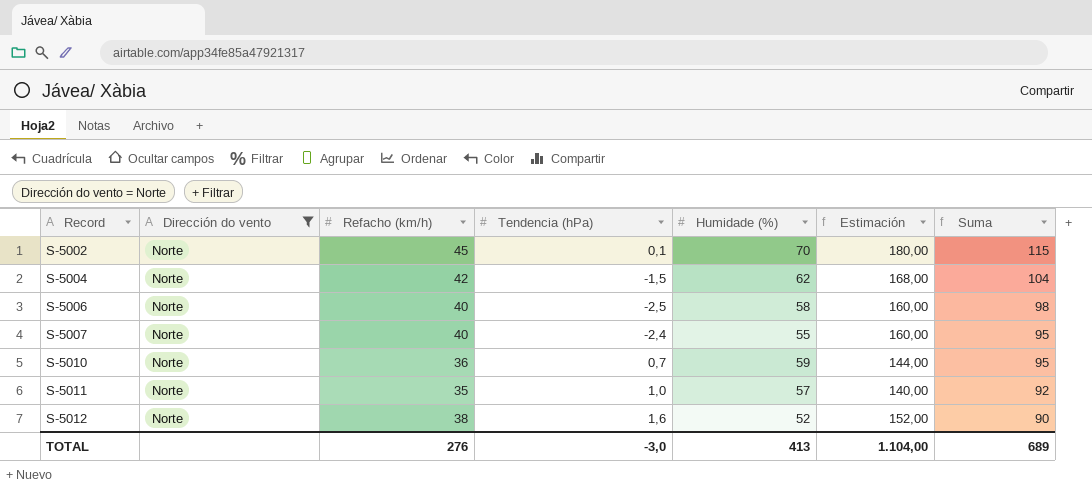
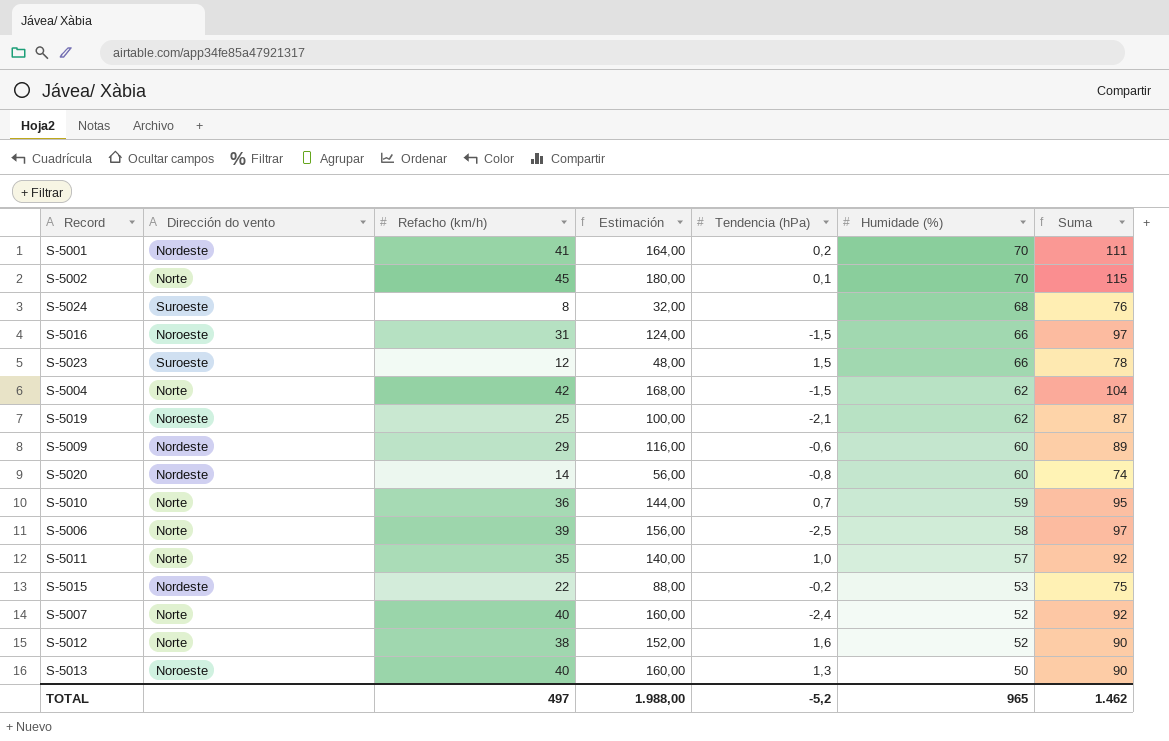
filter: Dirección do vento = Norte -> none
row order: Record ascending -> Humidade (%) descending
column Estimación | position: 6 -> 4
S-5006 | Refacho (km/h): 40 -> 39
S-5006 | Estimación: 160,00 -> 156,00
S-5006 | Suma: 98 -> 97
S-5007 | Humidade (%): 55 -> 52
S-5007 | Suma: 95 -> 92
TOTAL | Refacho (km/h): 276 -> 497
TOTAL | Estimación: 1.104,00 -> 1.988,00
TOTAL | Tendencia (hPa): -3,0 -> -5,2
TOTAL | Humidade (%): 413 -> 965
TOTAL | Suma: 689 -> 1.462

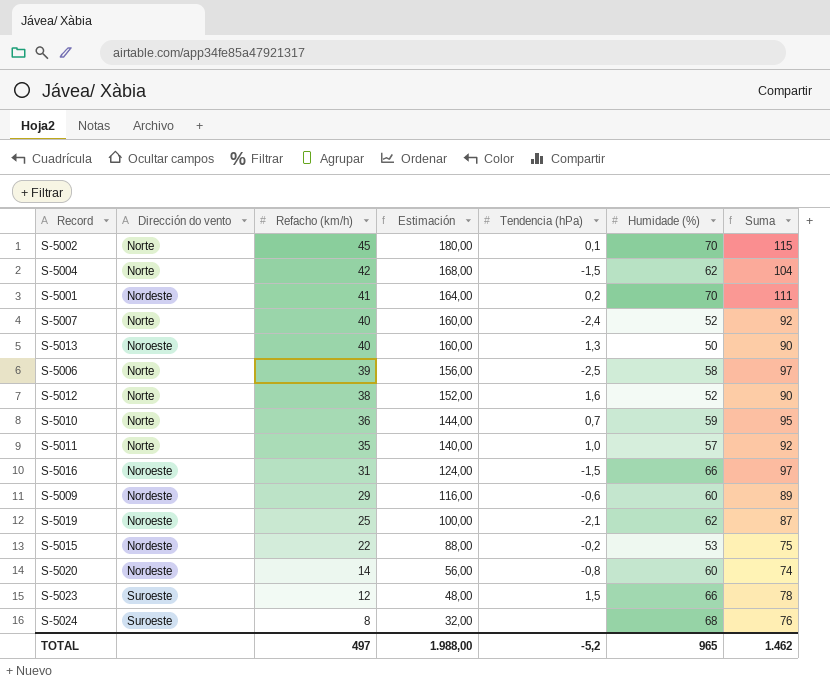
row order: Humidade (%) descending -> Refacho (km/h) descending

